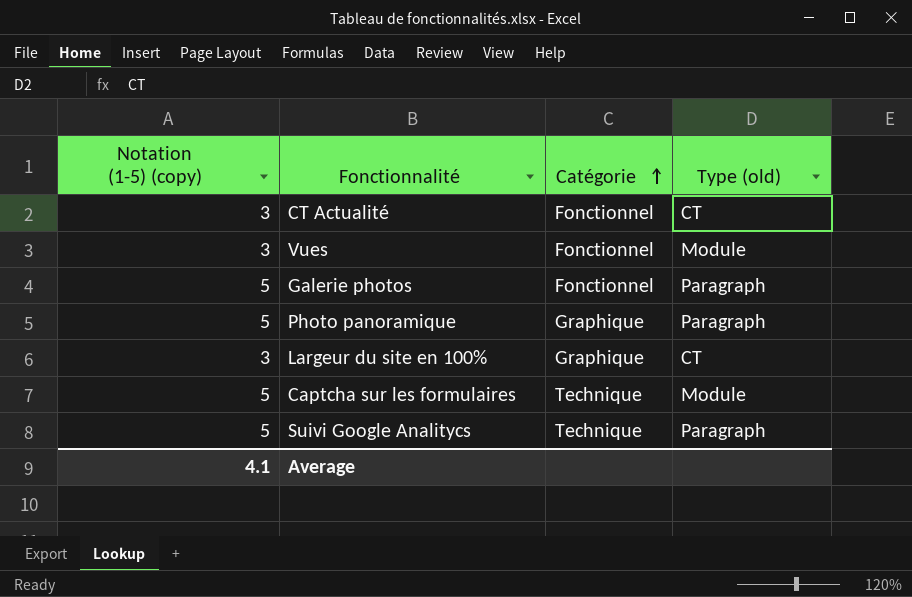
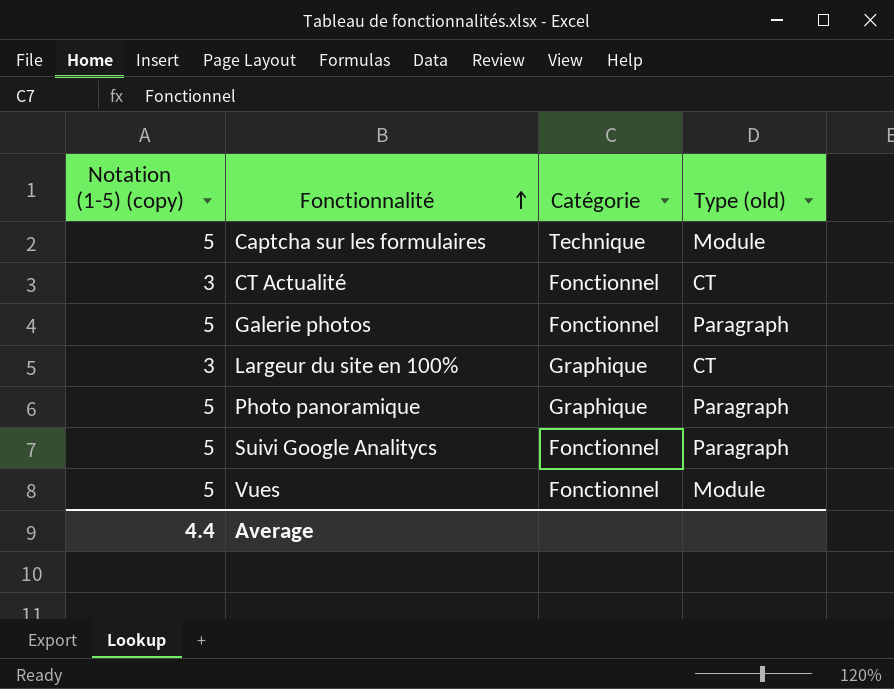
row order: Catégorie ascending -> Fonctionnalité ascending
Suivi Google Analitycs | Catégorie: Technique -> Fonctionnel
Vues | Notation (1-5) (copy): 3 -> 5
Average | Notation (1-5) (copy): 4.1 -> 4.4

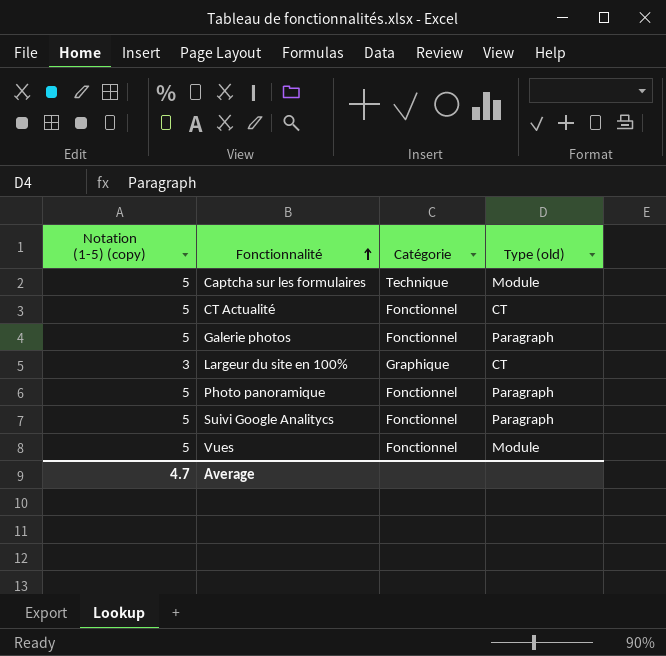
CT Actualité | Notation (1-5) (copy): 3 -> 5
Photo panoramique | Catégorie: Graphique -> Fonctionnel
Average | Notation (1-5) (copy): 4.4 -> 4.7

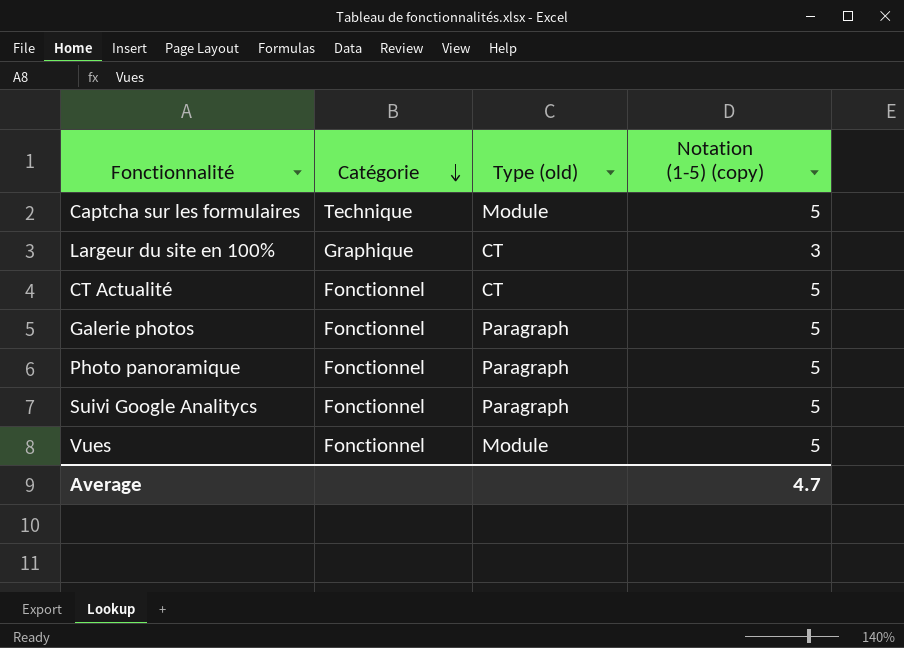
row order: Fonctionnalité ascending -> Catégorie descending
column Notation (1-5) (copy) | position: 1 -> 4

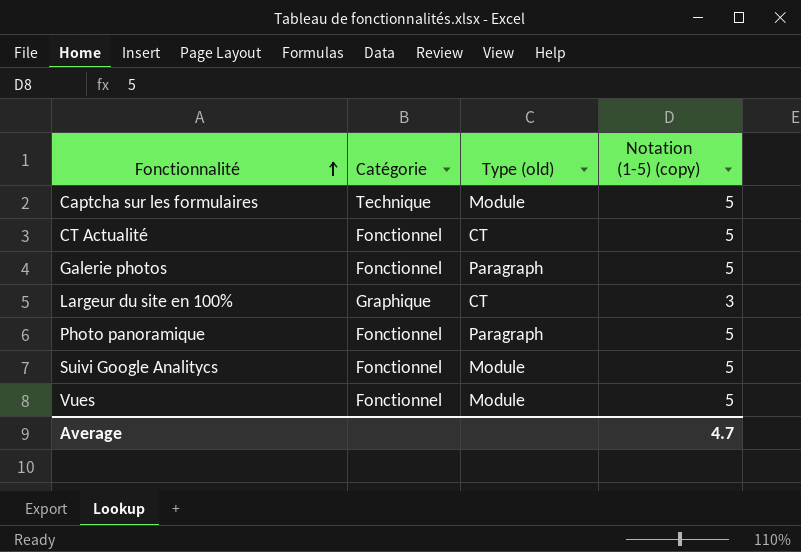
row order: Catégorie descending -> Fonctionnalité ascending
Suivi Google Analitycs | Type (old): Paragraph -> Module

